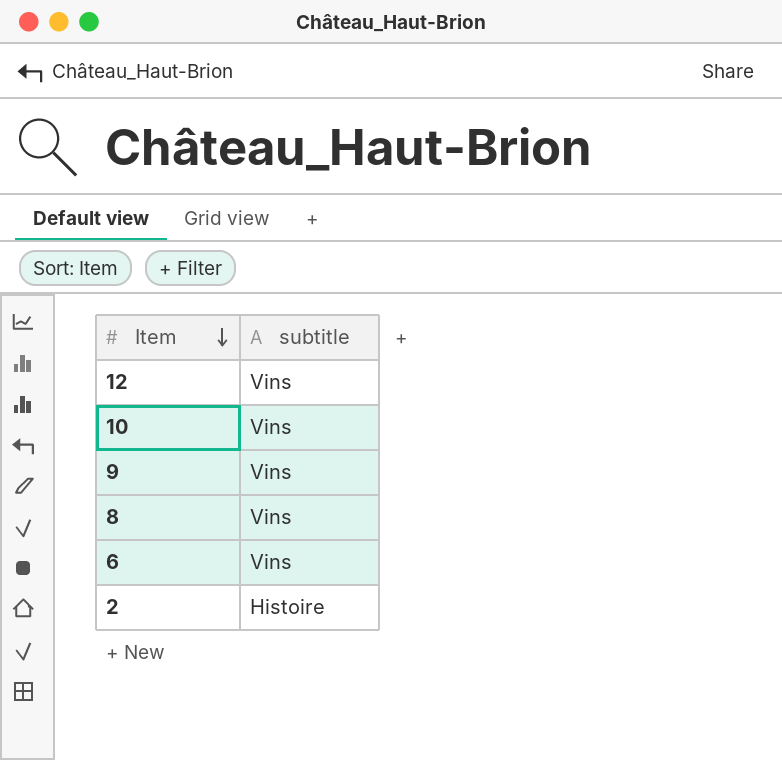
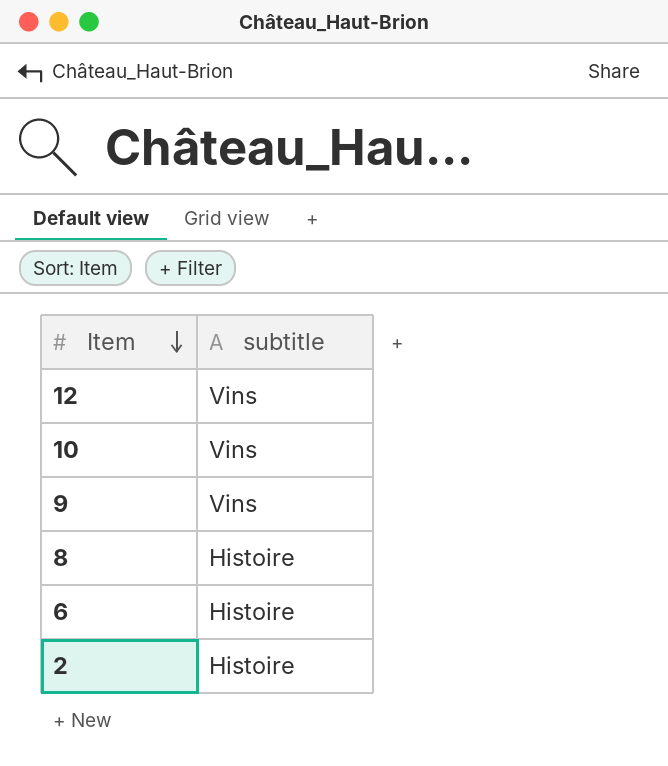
8 | subtitle: Vins -> Histoire
6 | subtitle: Vins -> Histoire

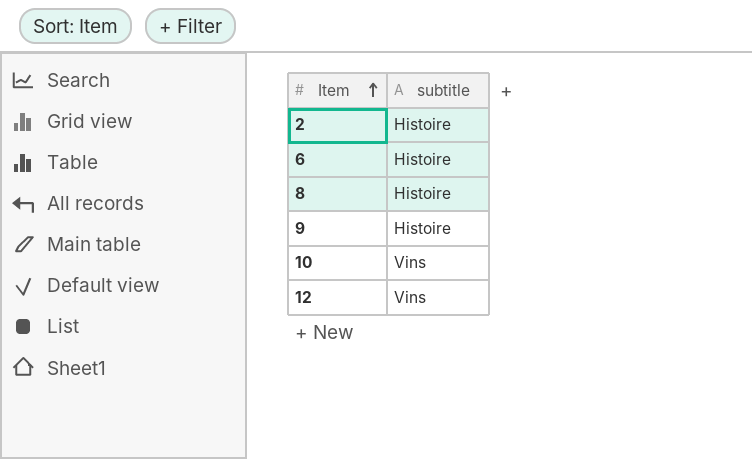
row order: Item descending -> Item ascending
9 | subtitle: Vins -> Histoire

